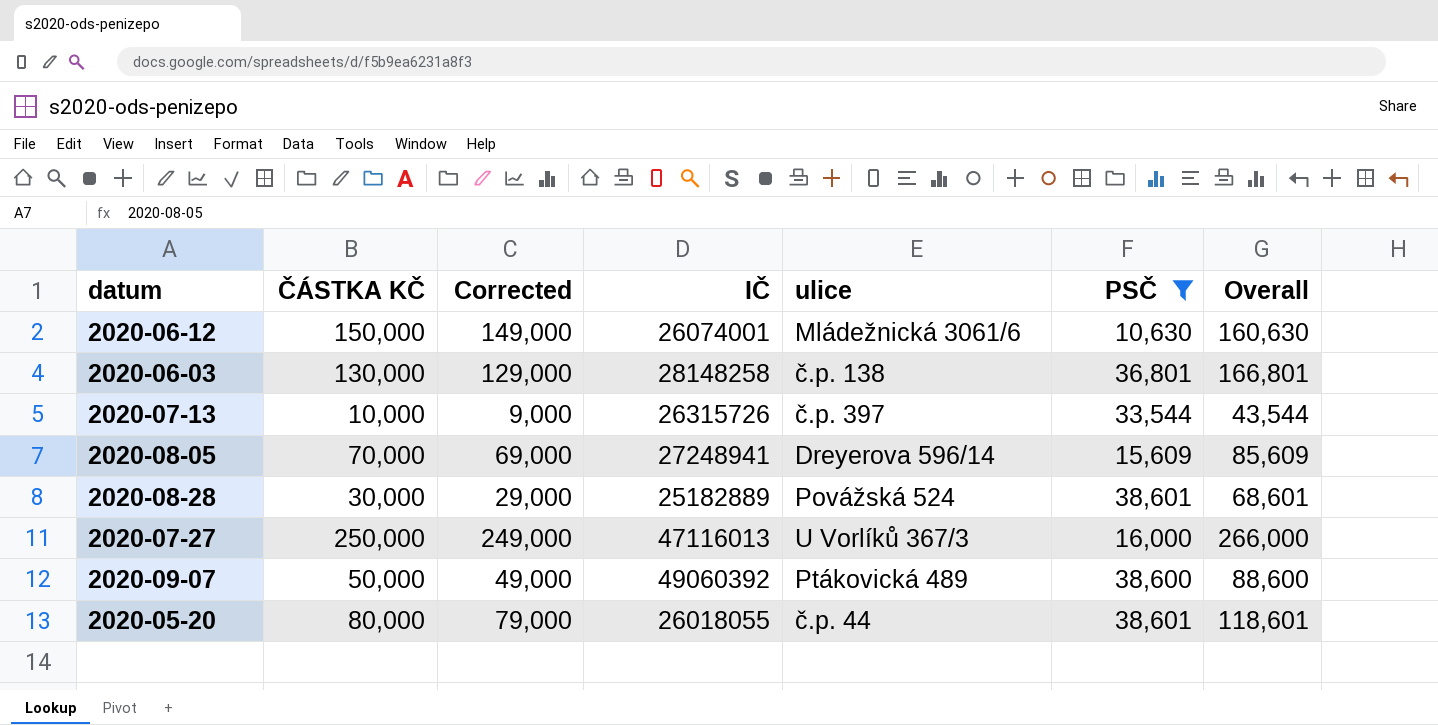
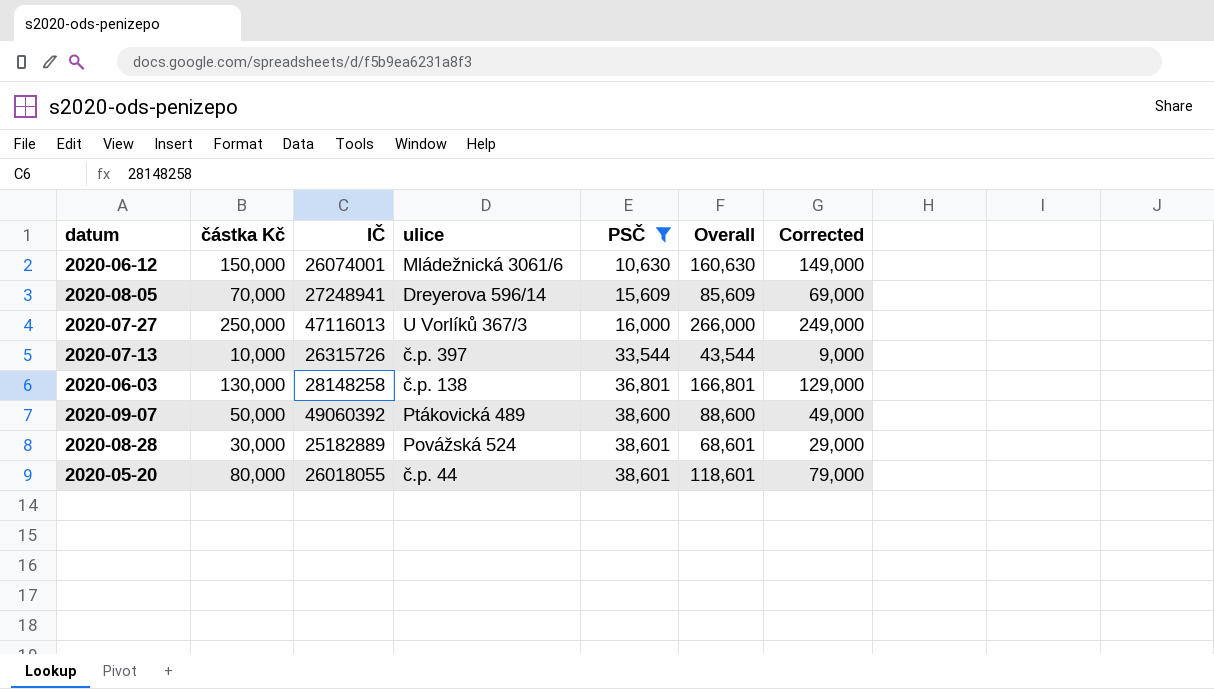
row order: none -> PSČ ascending
column name: ČÁSTKA KČ -> částka Kč
column Corrected | position: 3 -> 7

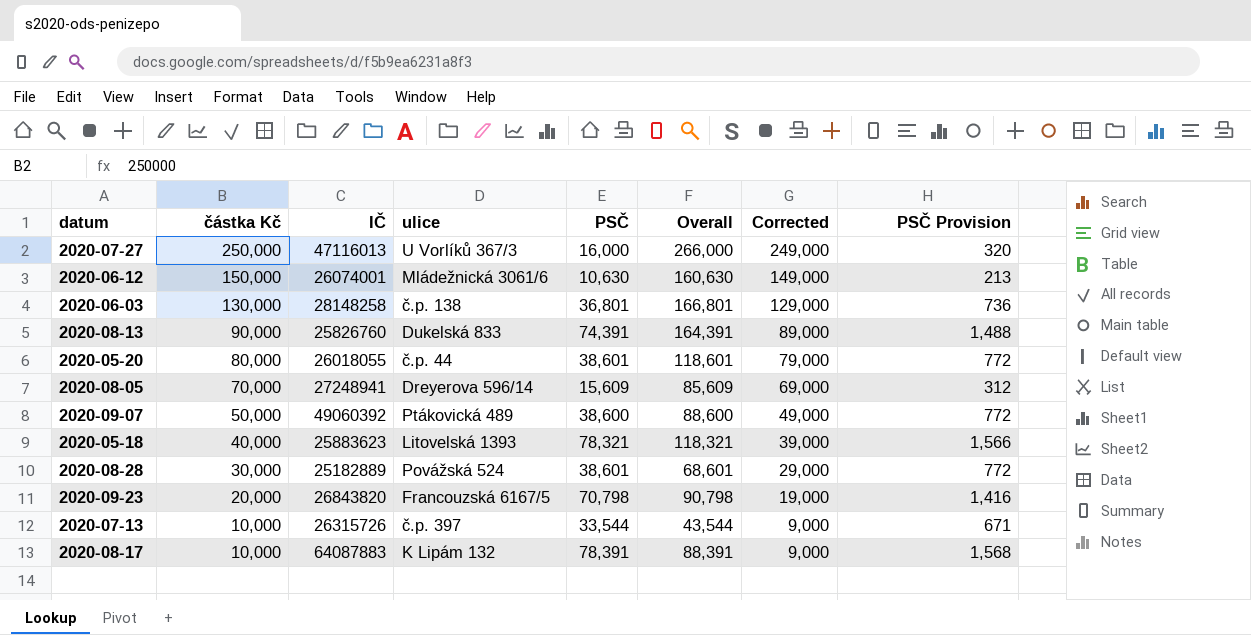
filter: PSČ <= 38,601 -> none
row order: PSČ ascending -> částka Kč descending
column PSČ Provision | formula: none -> [PSČ] * 0.02

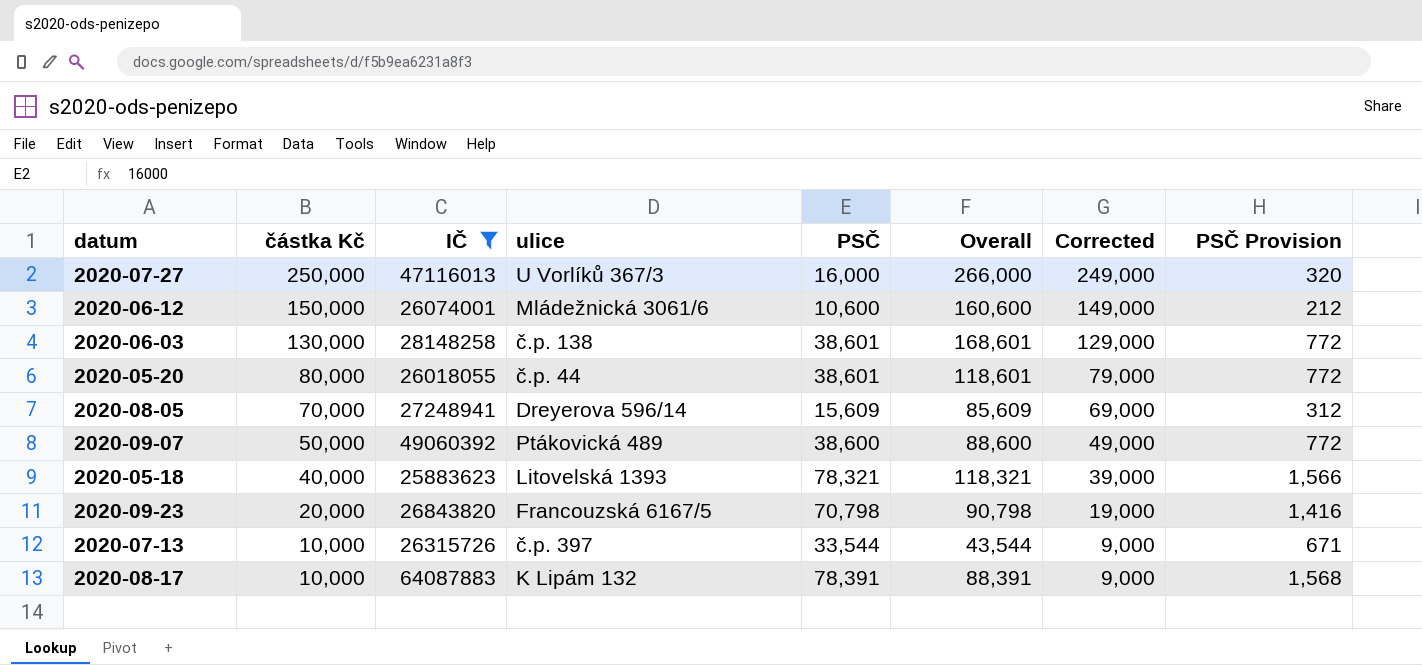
filter: none -> IČ >= 25883623
2020-06-12 | PSČ: 10,630 -> 10,600
2020-06-12 | Overall: 160,630 -> 160,600
2020-06-12 | PSČ Provision: 213 -> 212
2020-06-03 | PSČ: 36,801 -> 38,601
2020-06-03 | Overall: 166,801 -> 168,601
2020-06-03 | PSČ Provision: 736 -> 772

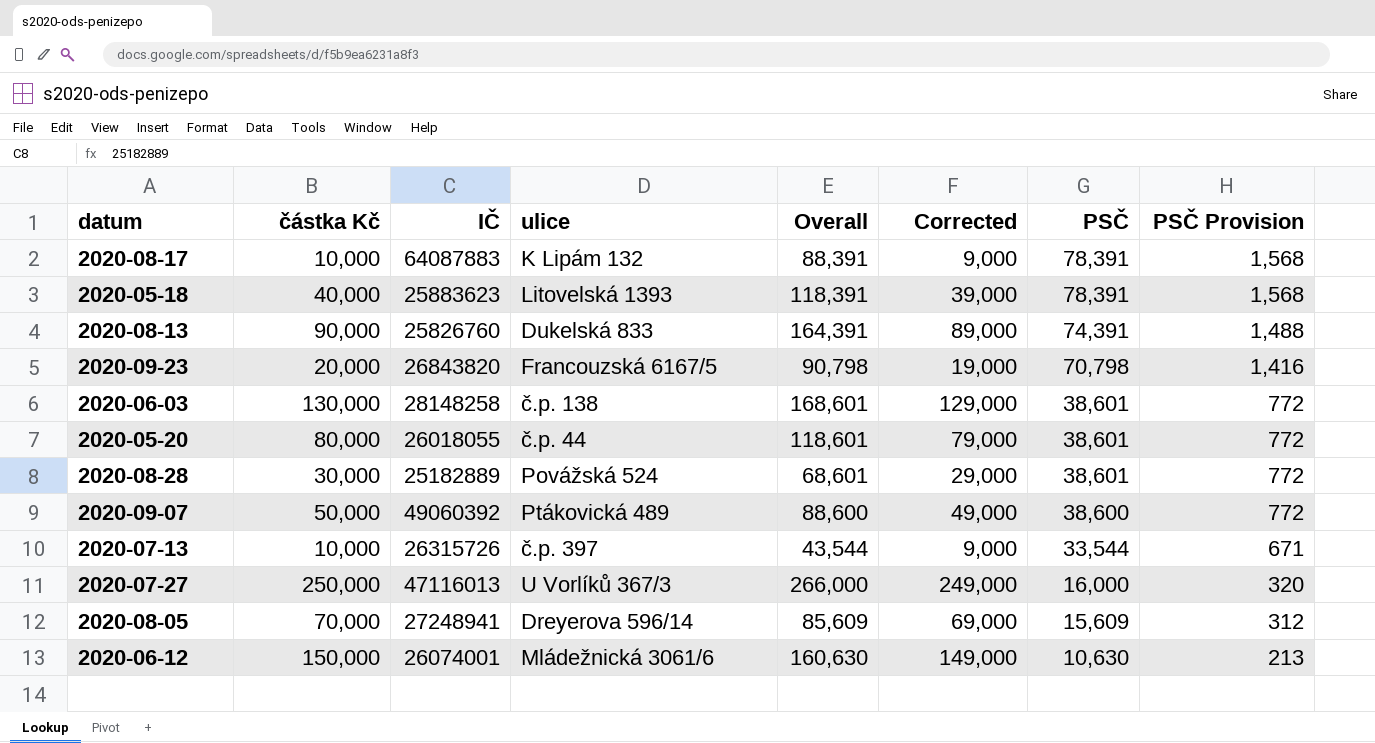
filter: IČ >= 25883623 -> none
row order: částka Kč descending -> PSČ descending
column PSČ | position: 5 -> 7
2020-05-18 | Overall: 118,321 -> 118,391
2020-05-18 | PSČ: 78,321 -> 78,391
2020-05-18 | PSČ Provision: 1,566 -> 1,568
2020-06-12 | Overall: 160,600 -> 160,630
2020-06-12 | PSČ: 10,600 -> 10,630
2020-06-12 | PSČ Provision: 212 -> 213

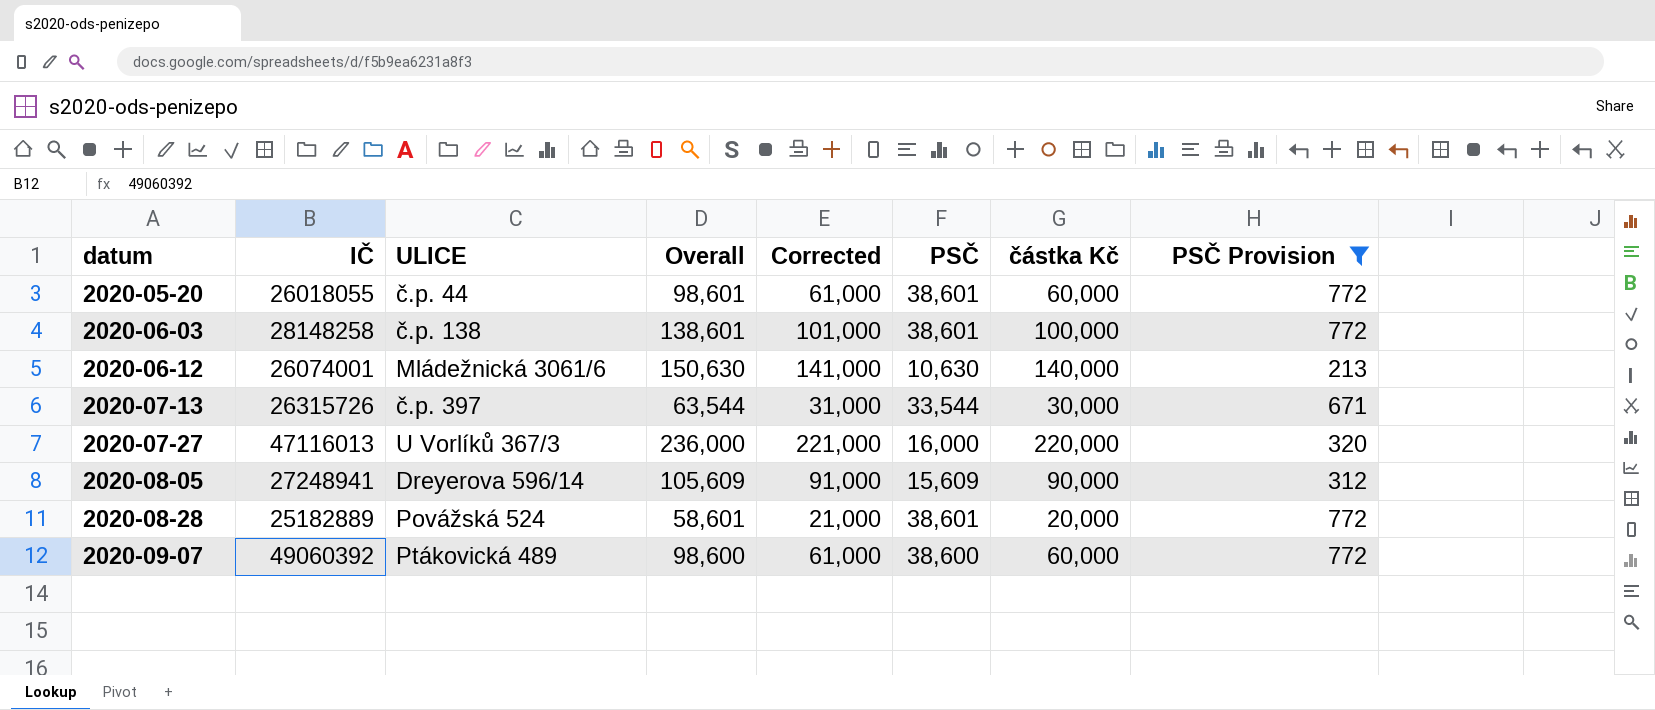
filter: none -> PSČ Provision <= 772
row order: PSČ descending -> datum ascending
column name: ulice -> ULICE
column Corrected | formula: [částka Kč] - 1000 -> [částka Kč] + 1000
column částka Kč | position: 2 -> 7
2020-05-20 | Overall: 118,601 -> 98,601
2020-05-20 | částka Kč: 80,000 -> 60,000
2020-06-03 | Overall: 168,601 -> 138,601
2020-06-03 | částka Kč: 130,000 -> 100,000
2020-06-12 | Overall: 160,630 -> 150,630
2020-06-12 | částka Kč: 150,000 -> 140,000
2020-07-13 | Overall: 43,544 -> 63,544
2020-07-13 | částka Kč: 10,000 -> 30,000
2020-07-27 | Overall: 266,000 -> 236,000
2020-07-27 | částka Kč: 250,000 -> 220,000
2020-08-05 | Overall: 85,609 -> 105,609
2020-08-05 | částka Kč: 70,000 -> 90,000
2020-08-28 | Overall: 68,601 -> 58,601
2020-08-28 | částka Kč: 30,000 -> 20,000
2020-09-07 | Overall: 88,600 -> 98,600
2020-09-07 | částka Kč: 50,000 -> 60,000

